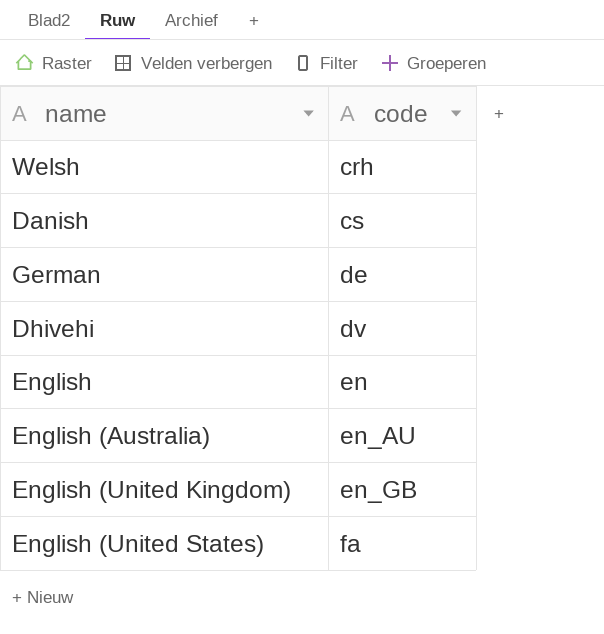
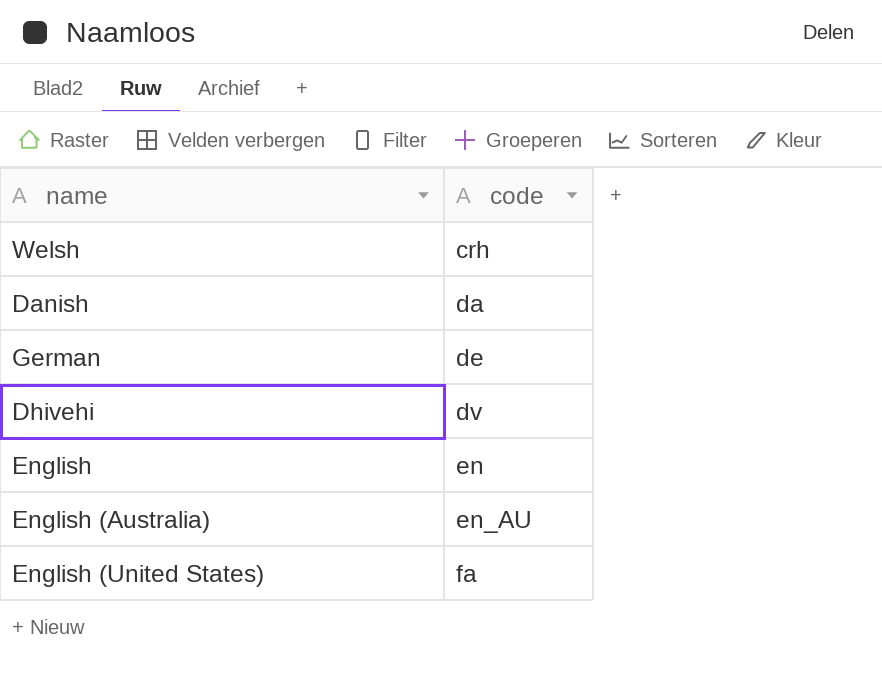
row English (United Kingdom): en_GB -> none
Danish | code: cs -> da

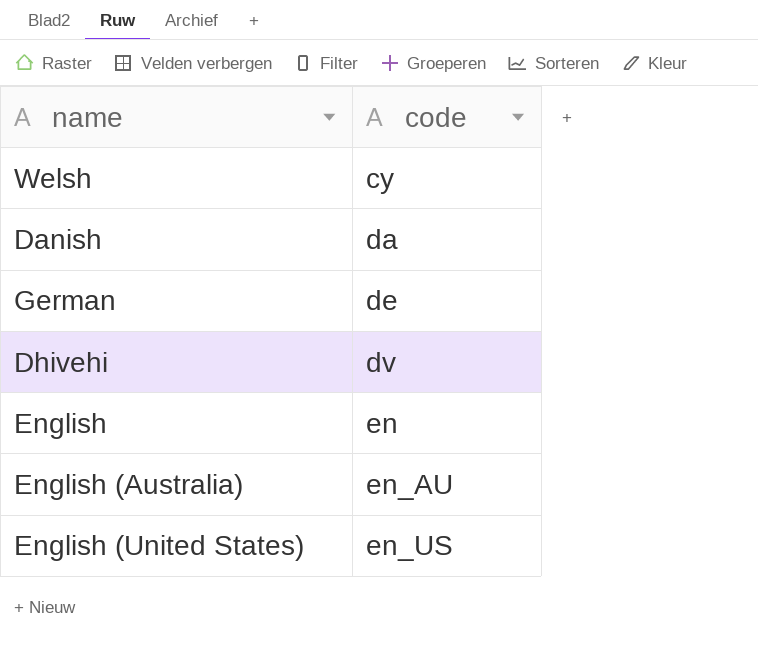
Welsh | code: crh -> cy
English (United States) | code: fa -> en_US

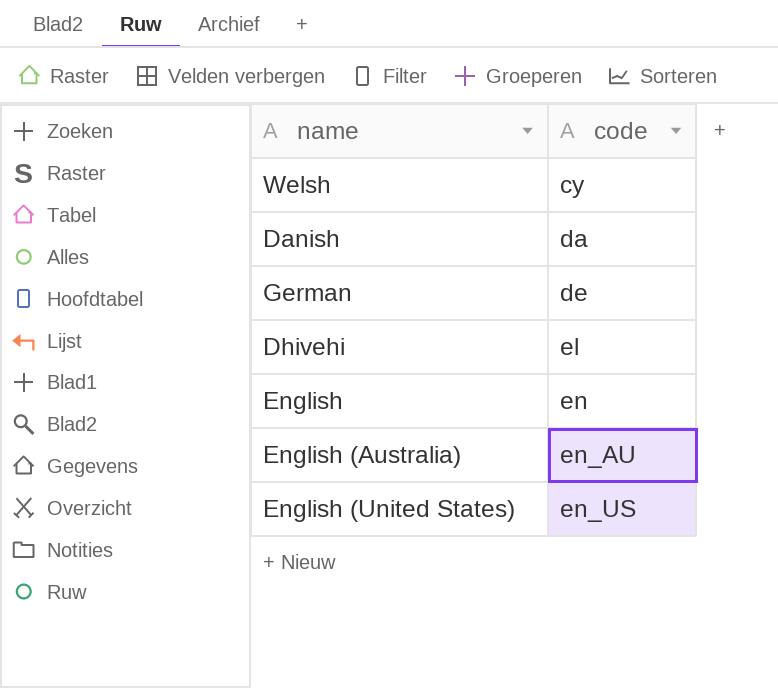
Dhivehi | code: dv -> el

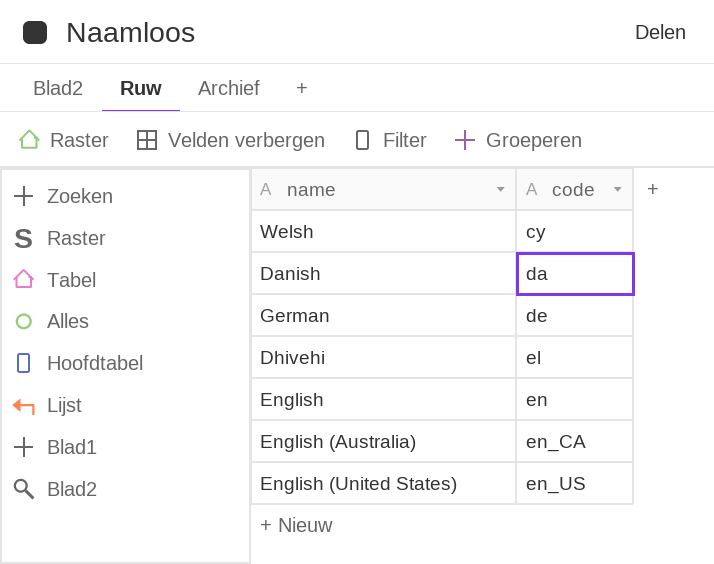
English (Australia) | code: en_AU -> en_CA

